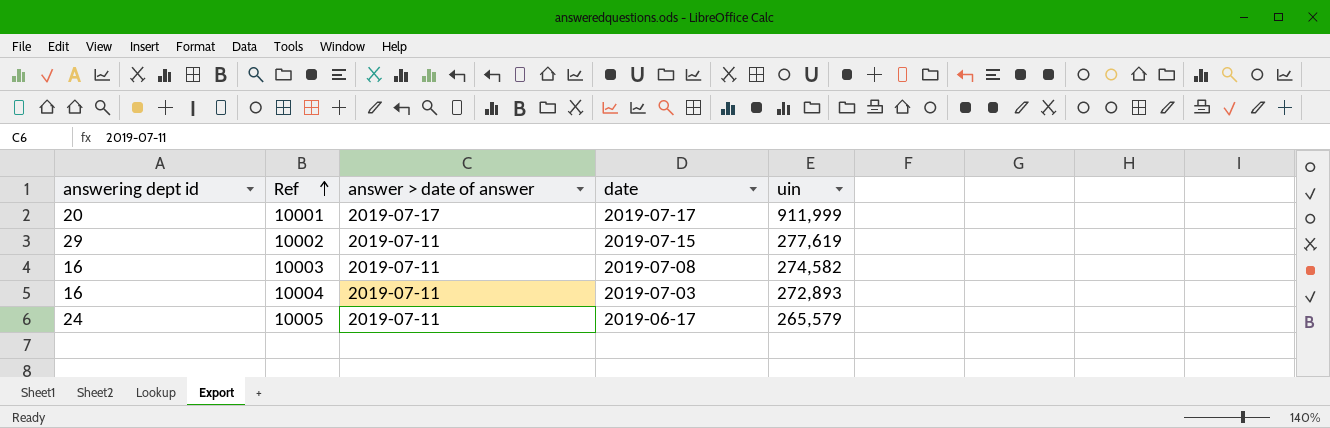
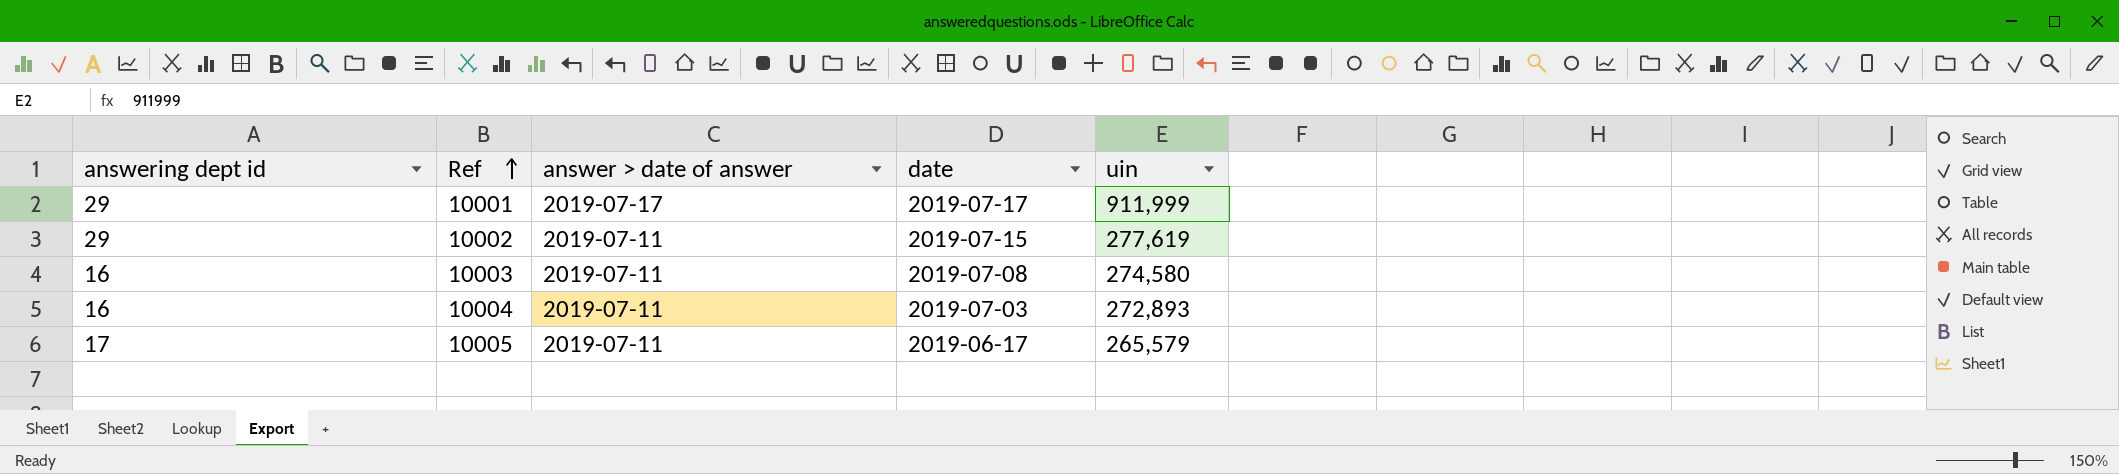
10001 | answering dept id: 20 -> 29
10003 | uin: 274,582 -> 274,580
10005 | answering dept id: 24 -> 17

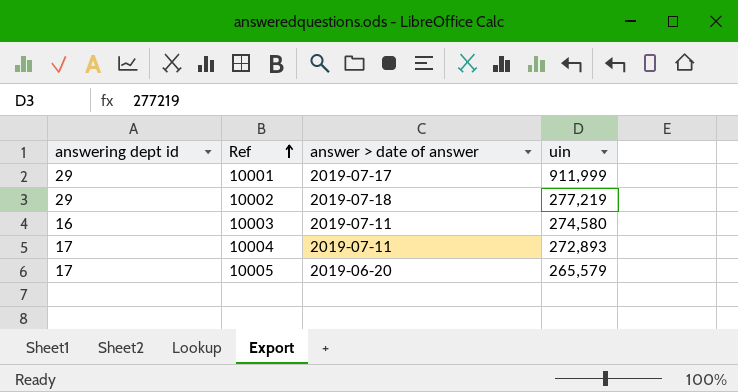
column date | position: 4 -> none
10002 | answer > date of answer: 2019-07-11 -> 2019-07-18
10002 | uin: 277,619 -> 277,219
10004 | answering dept id: 16 -> 17
10005 | answer > date of answer: 2019-07-11 -> 2019-06-20

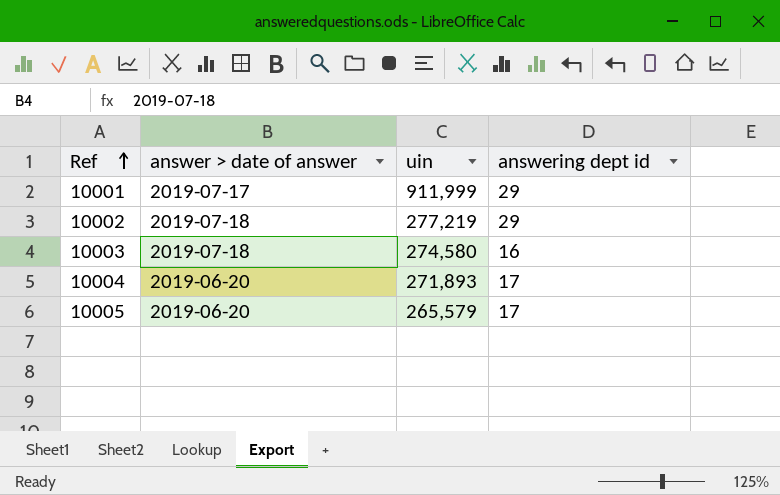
column answering dept id | position: 1 -> 4
10003 | answer > date of answer: 2019-07-11 -> 2019-07-18
10004 | answer > date of answer: 2019-07-11 -> 2019-06-20
10004 | uin: 272,893 -> 271,893

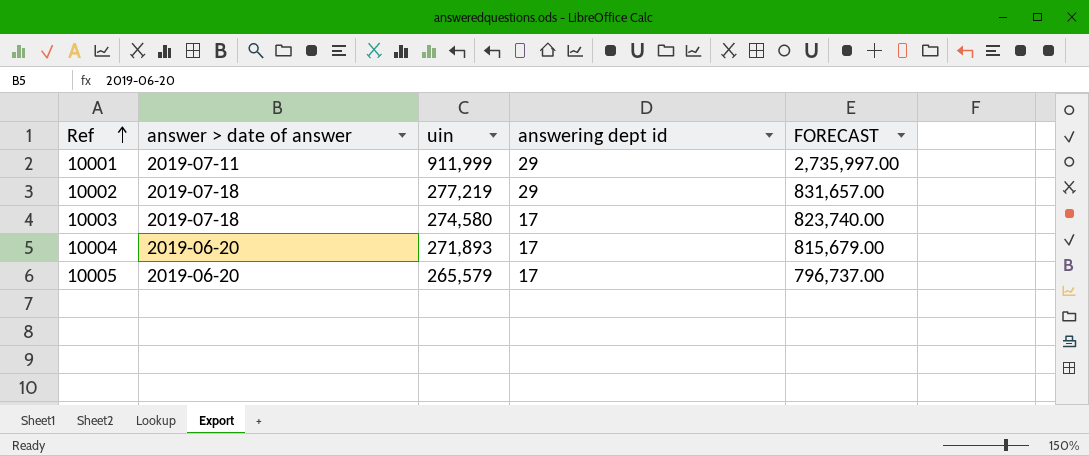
column FORECAST | formula: none -> [uin] * 3
10001 | answer > date of answer: 2019-07-17 -> 2019-07-11
10003 | answering dept id: 16 -> 17

